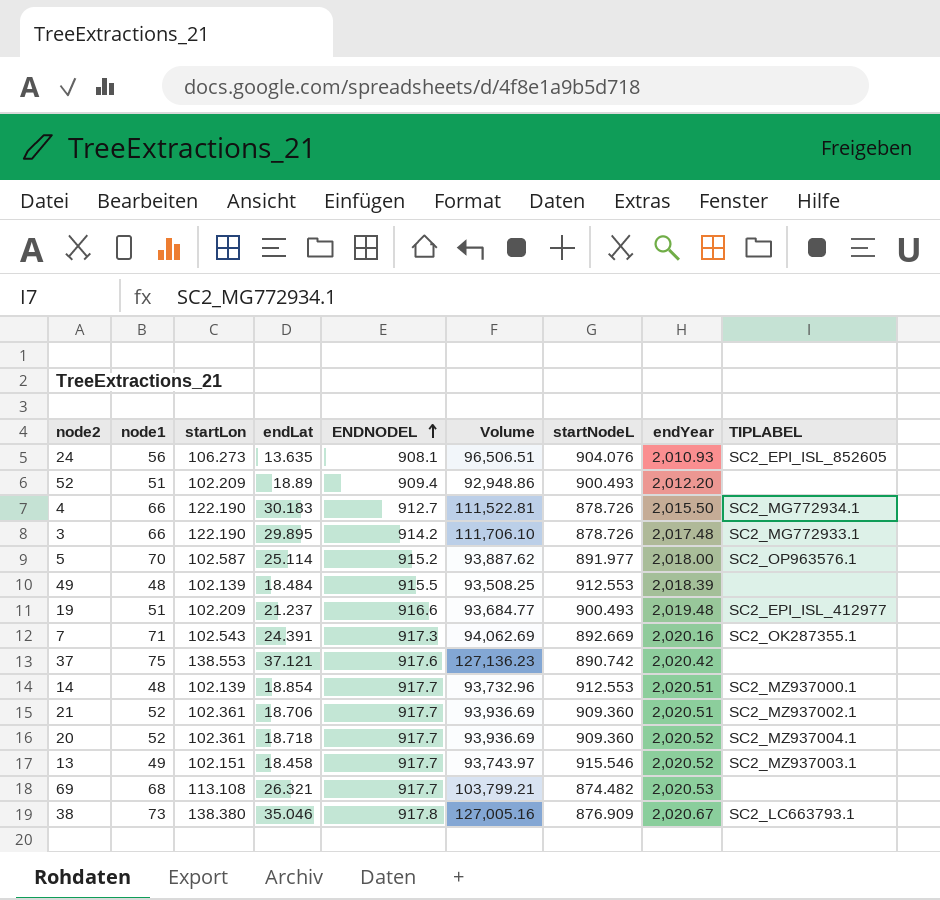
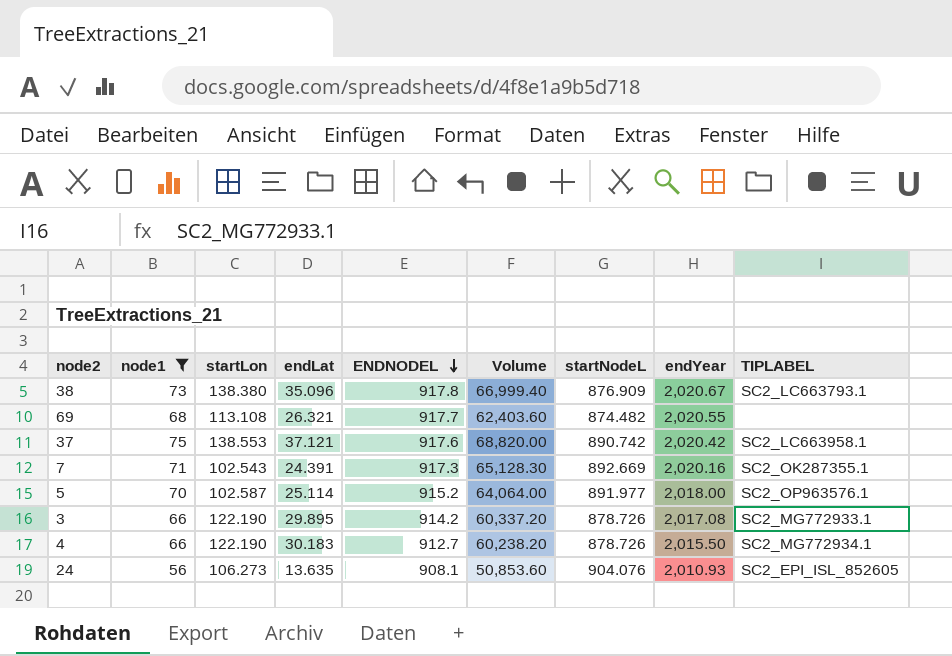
filter: none -> node1 >= 56
row order: ENDNODEL ascending -> ENDNODEL descending
column Volume | formula: [startLon] * [ENDNODEL] -> [node1] * [ENDNODEL]
38 | endLat: 35.046 -> 35.096
69 | endYear: 2,020.53 -> 2,020.55
37 | TIPLABEL: none -> SC2_LC663958.1
3 | endYear: 2,017.48 -> 2,017.08

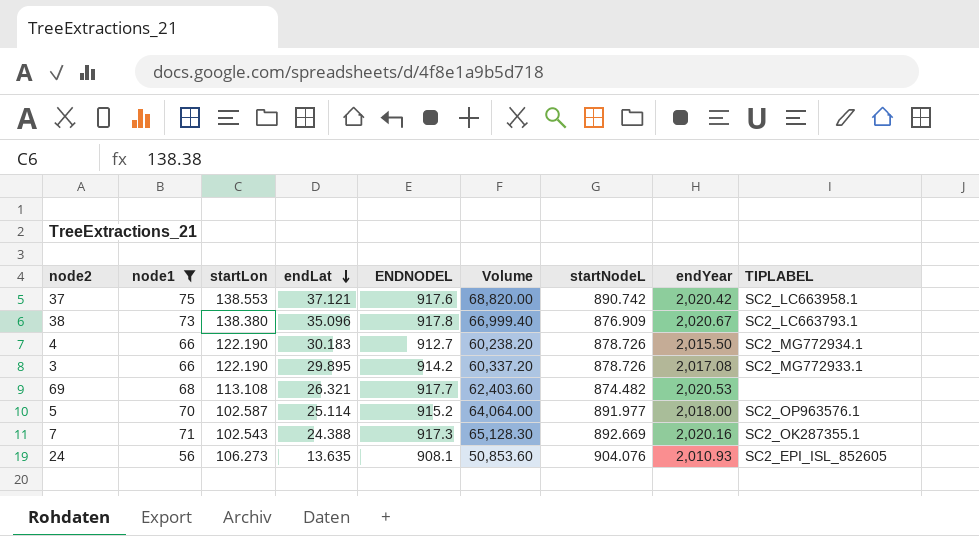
row order: ENDNODEL descending -> endLat descending
69 | endYear: 2,020.55 -> 2,020.53
7 | endLat: 24.391 -> 24.388

